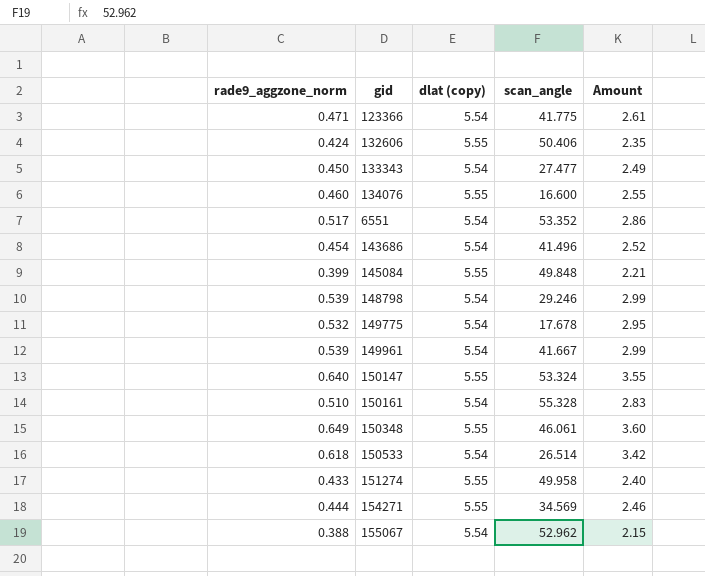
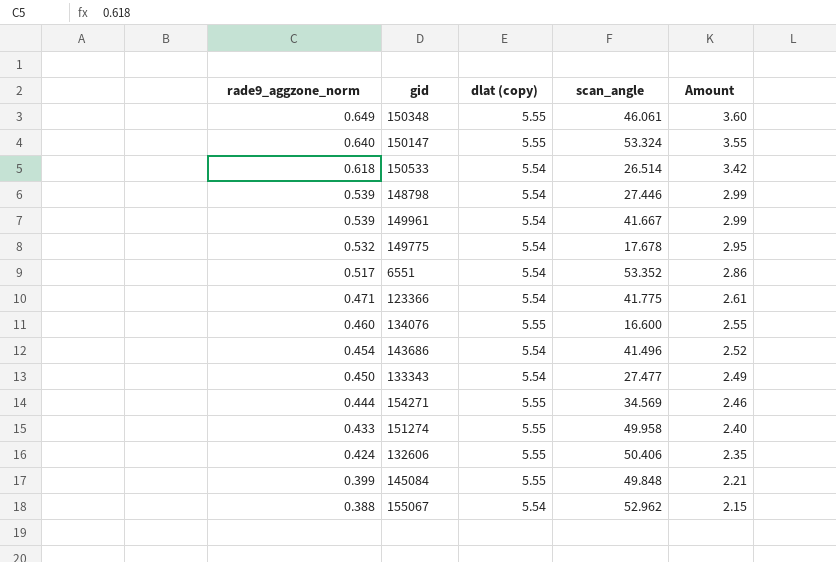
row order: none -> rade9_aggzone_norm descending
row 150161: 0.510 | 5.54 | 55.328 | 2.83 -> none
148798 | scan_angle: 29.246 -> 27.446

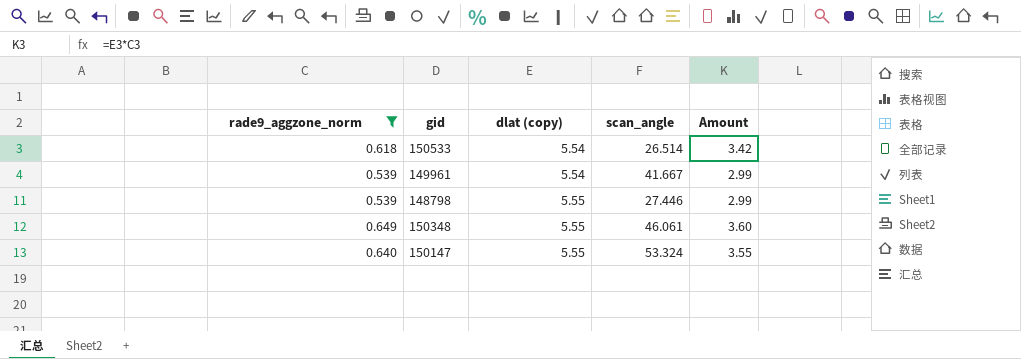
filter: none -> rade9_aggzone_norm >= 0.539
row order: rade9_aggzone_norm descending -> dlat (copy) ascending
148798 | dlat (copy): 5.54 -> 5.55

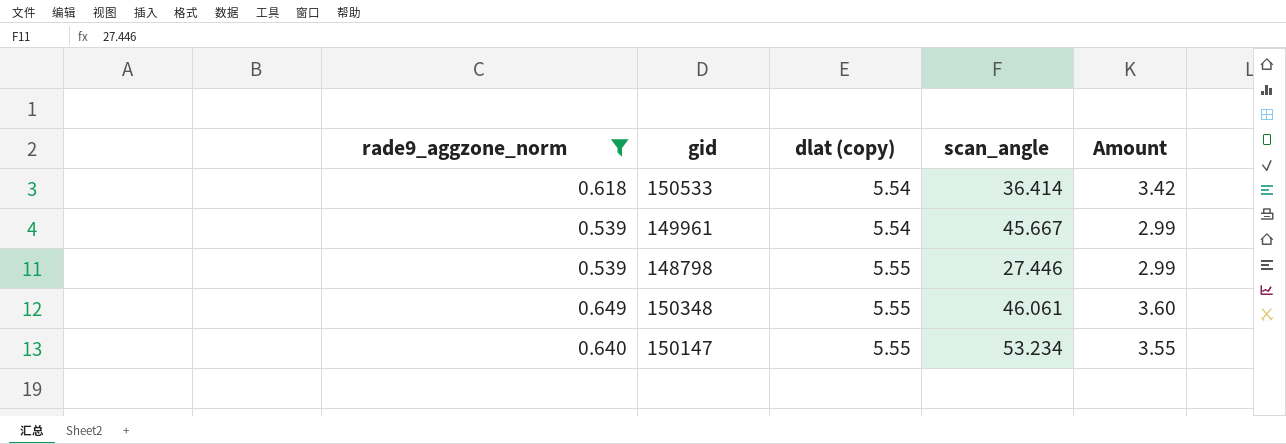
150533 | scan_angle: 26.514 -> 36.414
149961 | scan_angle: 41.667 -> 45.667
150147 | scan_angle: 53.324 -> 53.234

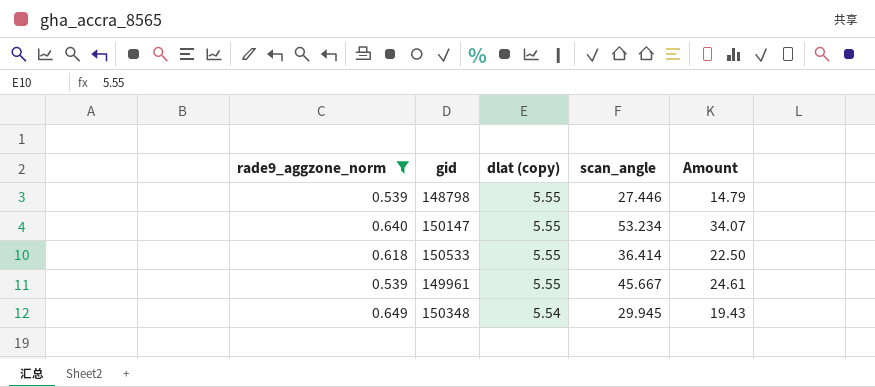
row order: dlat (copy) ascending -> dlat (copy) descending
column Amount | formula: [rade9_aggzone_norm] * [dlat (copy)] -> [rade9_aggzone_norm] * [scan_angle]
150533 | dlat (copy): 5.54 -> 5.55
149961 | dlat (copy): 5.54 -> 5.55
150348 | dlat (copy): 5.55 -> 5.54
150348 | scan_angle: 46.061 -> 29.945

